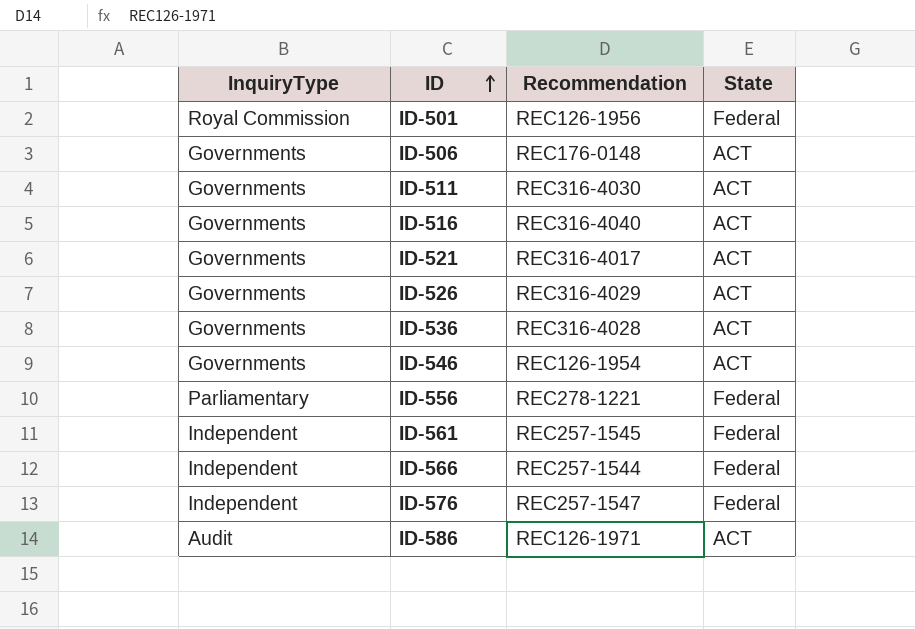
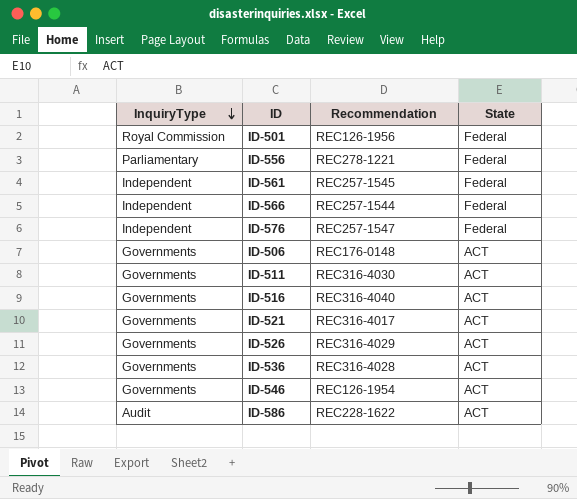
row order: ID ascending -> InquiryType descending
ID-586 | Recommendation: REC126-1971 -> REC228-1622

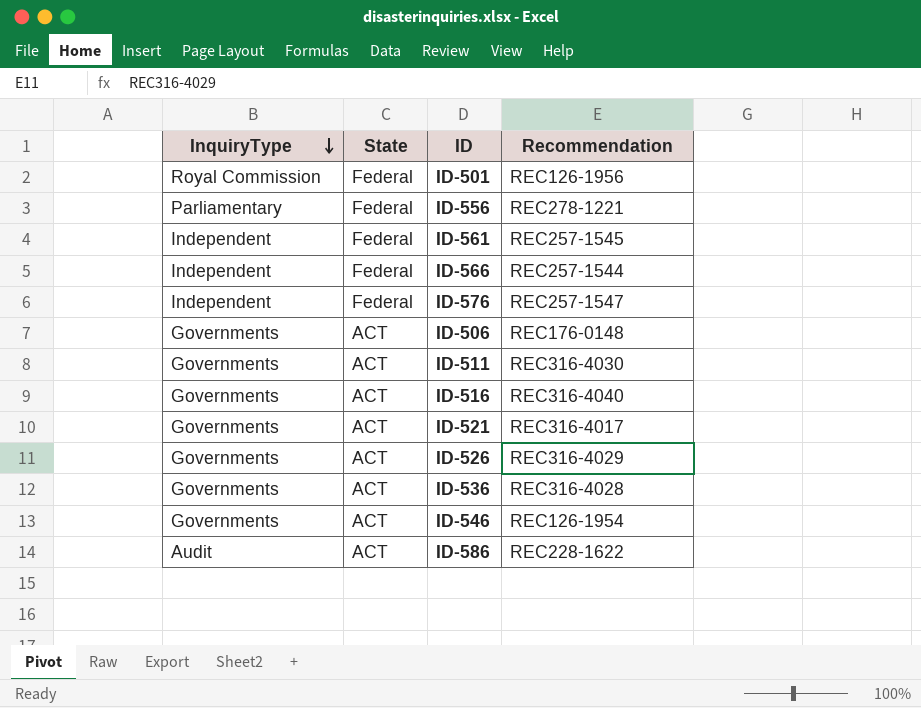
column State | position: 4 -> 2

